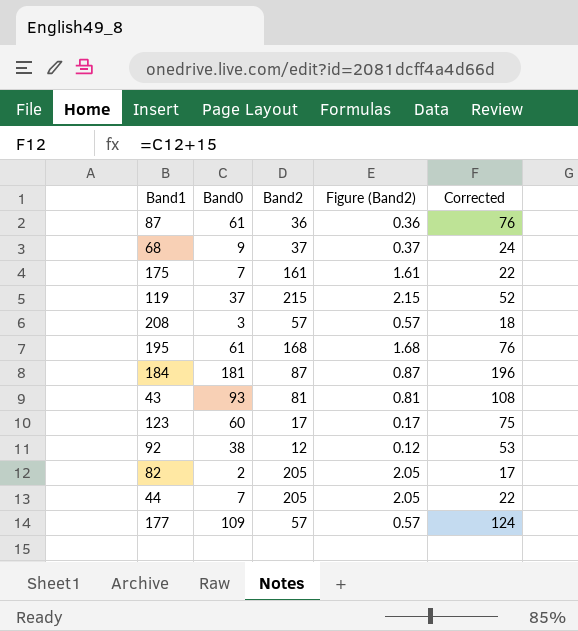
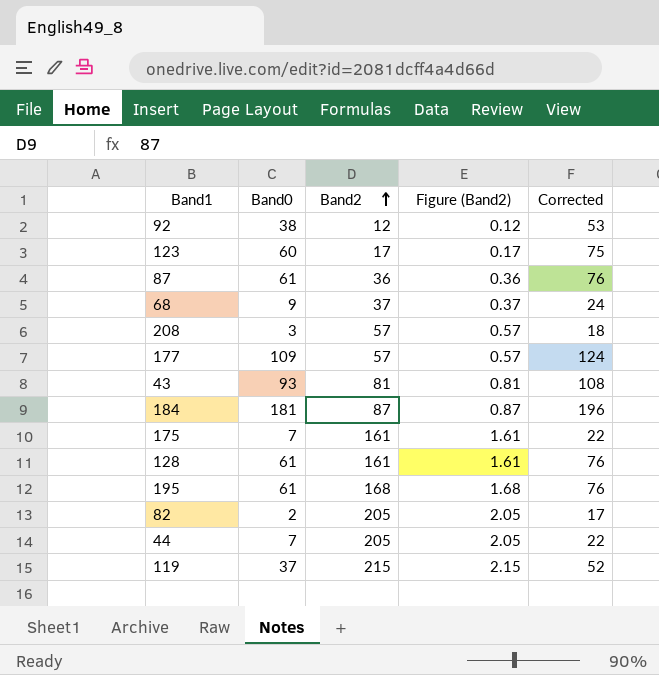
row order: none -> Band2 ascending
row 128: none -> 61 | 161 | 1.61 | 76

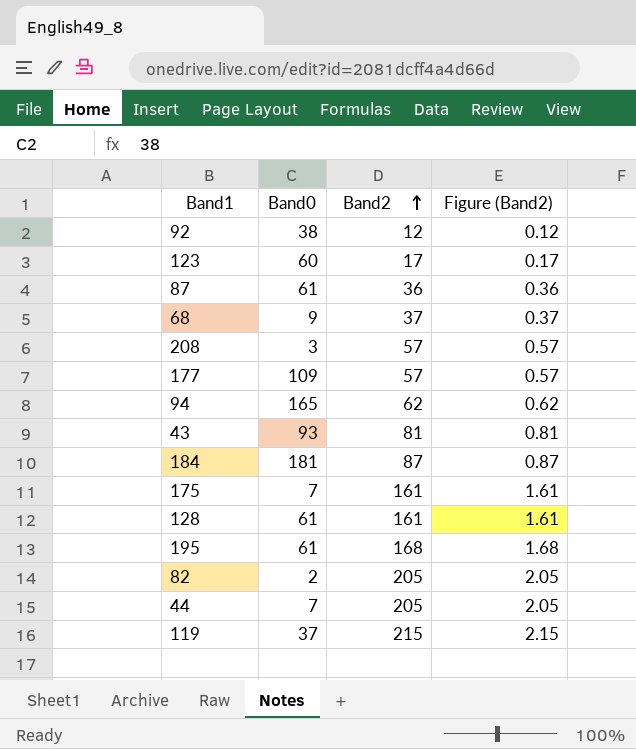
column Corrected | formula: [Band0] + 15 -> none
row 94: none -> 165 | 62 | 0.62

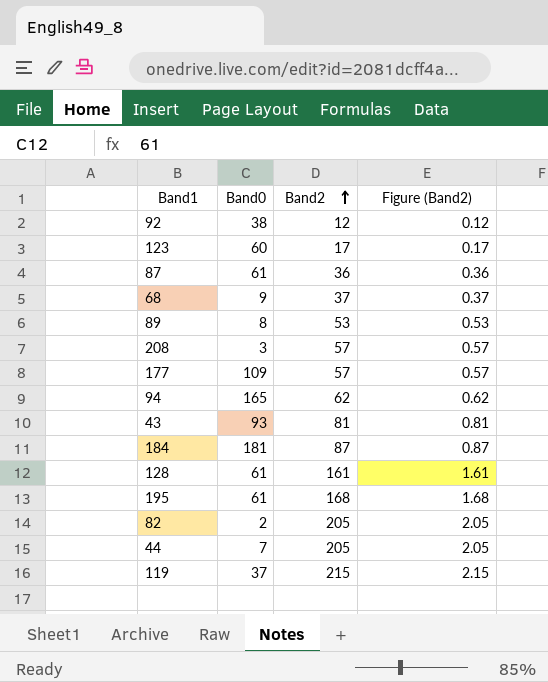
row 175: 7 | 161 | 1.61 -> none
row 89: none -> 8 | 53 | 0.53

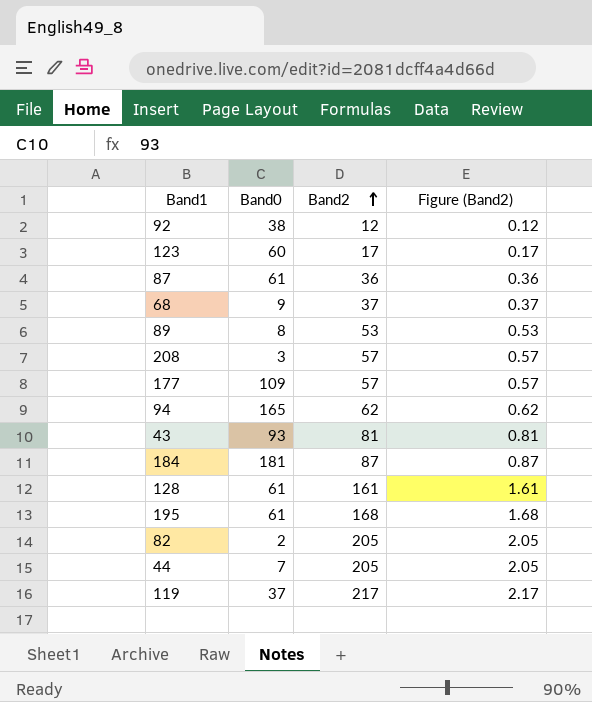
119 | Band2: 215 -> 217
119 | Figure (Band2): 2.15 -> 2.17

